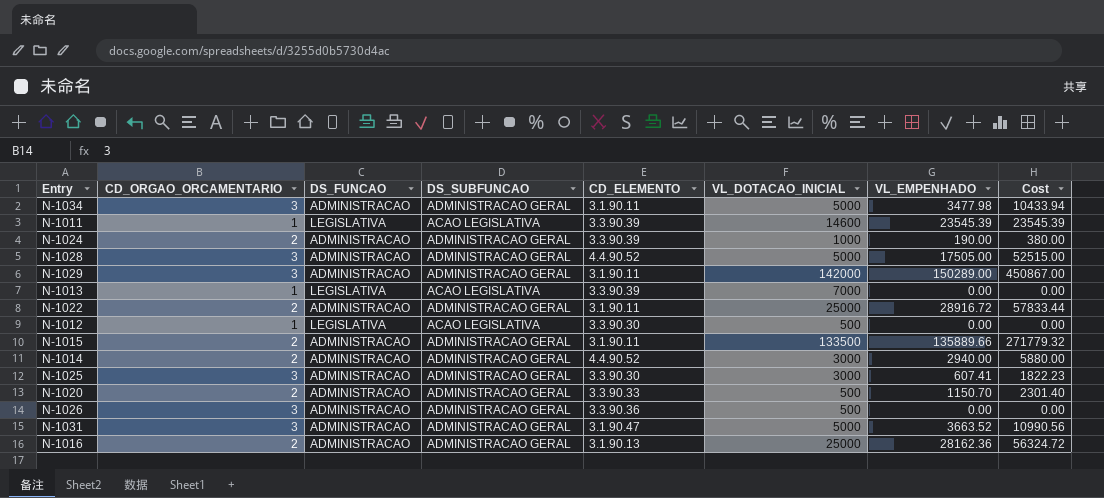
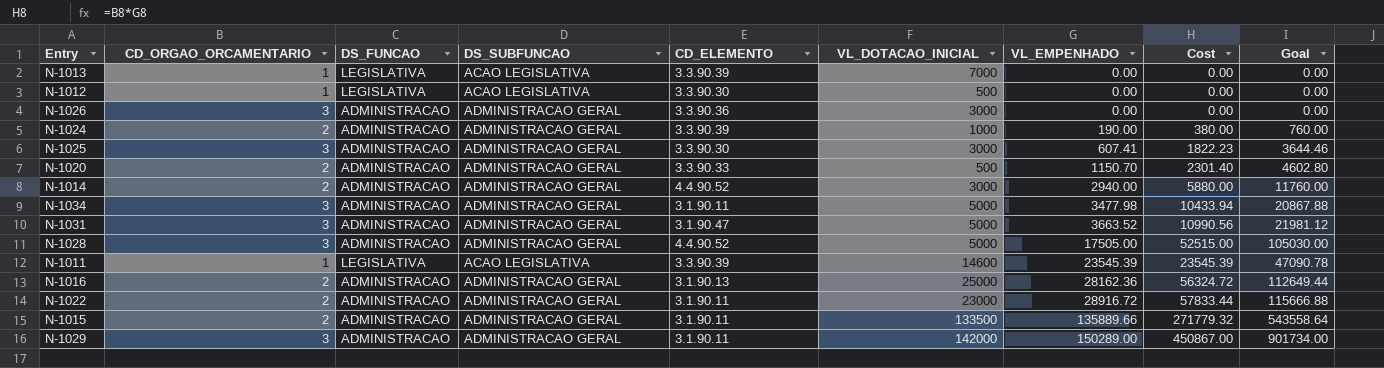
row order: none -> VL_EMPENHADO ascending
column Goal | formula: none -> [Cost] * 2
N-1026 | VL_DOTACAO_INICIAL: 500 -> 3000
N-1022 | VL_DOTACAO_INICIAL: 25000 -> 23000

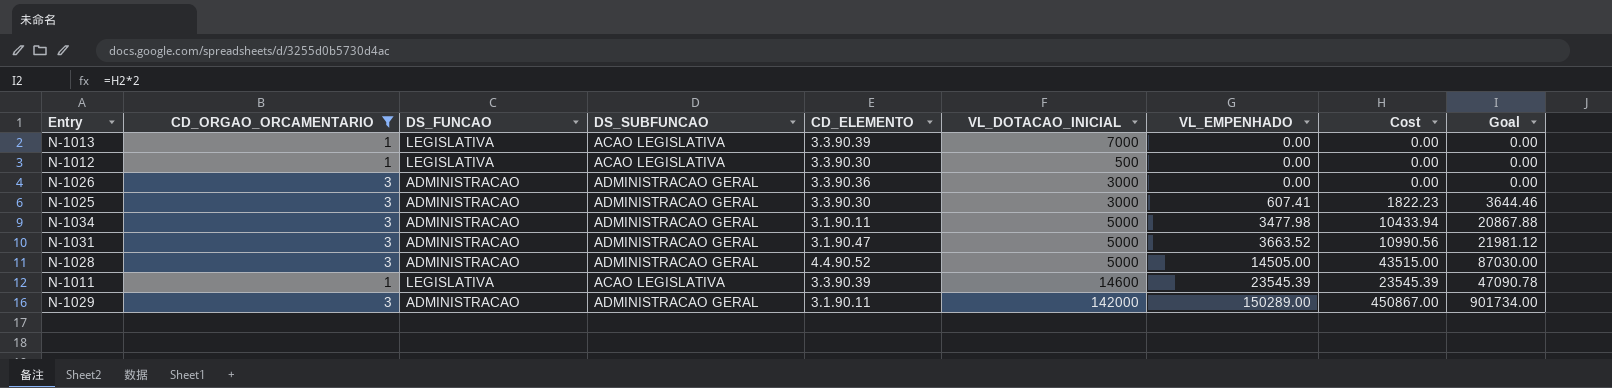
filter: none -> CD_ORGAO_ORCAMENTARIO != 2
N-1028 | VL_EMPENHADO: 17505.00 -> 14505.00
N-1028 | Cost: 52515.00 -> 43515.00
N-1028 | Goal: 105030.00 -> 87030.00

